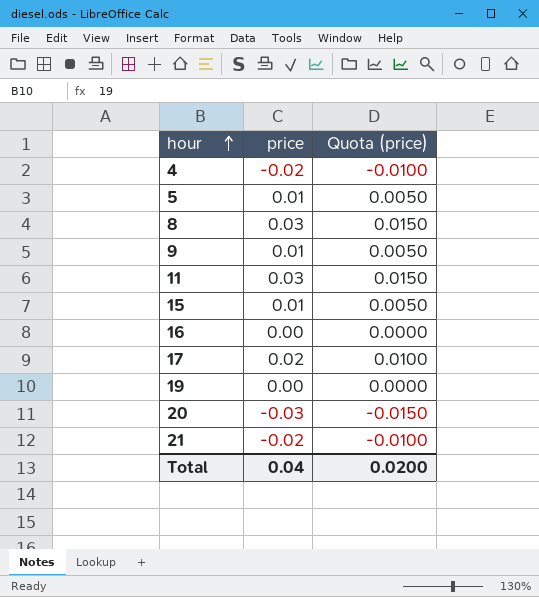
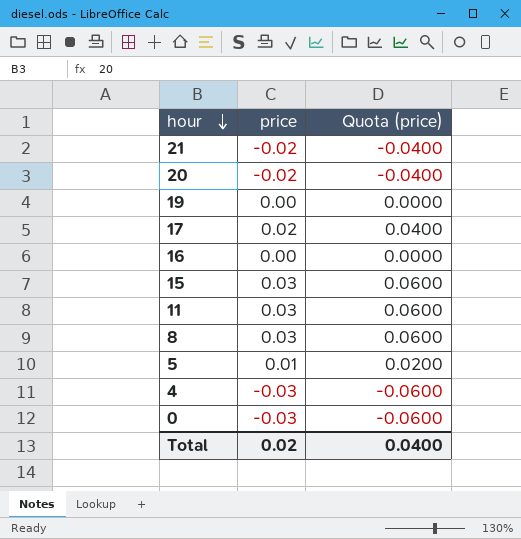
row order: hour ascending -> hour descending
column Quota (price) | formula: [price] * 0.5 -> [price] * 2
row 9: 0.01 | 0.0050 -> none
20 | price: -0.03 -> -0.02
15 | price: 0.01 -> 0.03
4 | price: -0.02 -> -0.03
row 0: none -> -0.03 | -0.0600
Total | price: 0.04 -> 0.02
Total | Quota (price): 0.0200 -> 0.0400

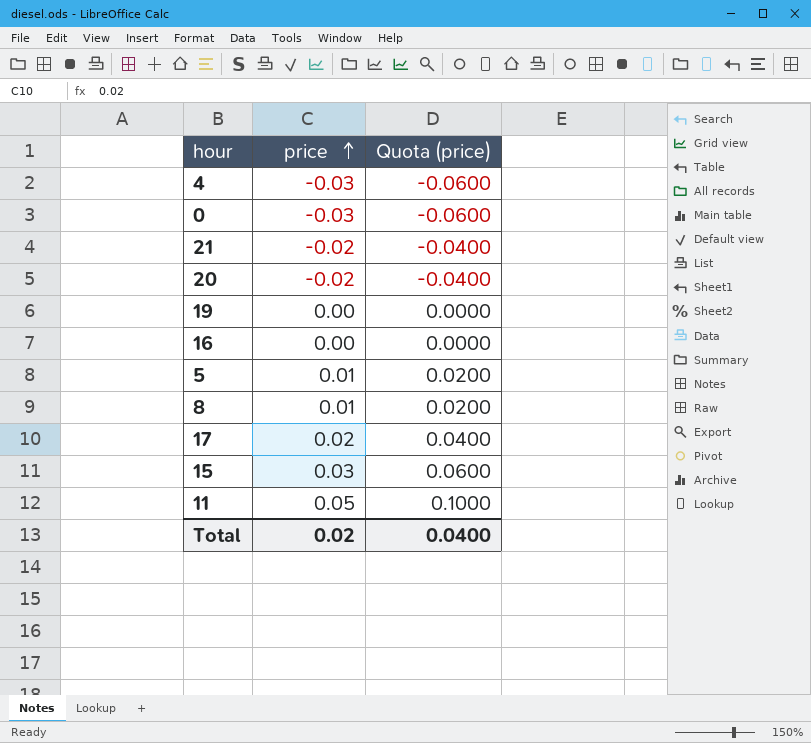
row order: hour descending -> price ascending
8 | price: 0.03 -> 0.01
8 | Quota (price): 0.0600 -> 0.0200
11 | price: 0.03 -> 0.05
11 | Quota (price): 0.0600 -> 0.1000

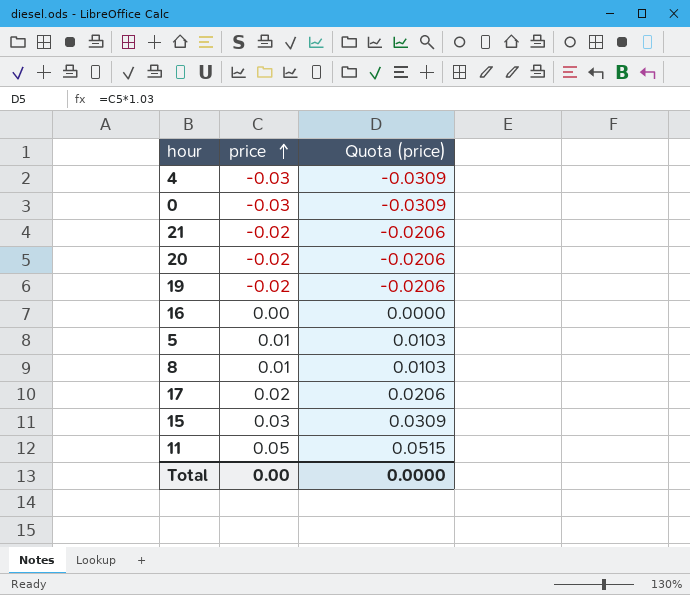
column Quota (price) | formula: [price] * 2 -> [price] * 1.03
19 | price: 0.00 -> -0.02
Total | price: 0.02 -> 0.00
Total | Quota (price): 0.0400 -> 0.0000

